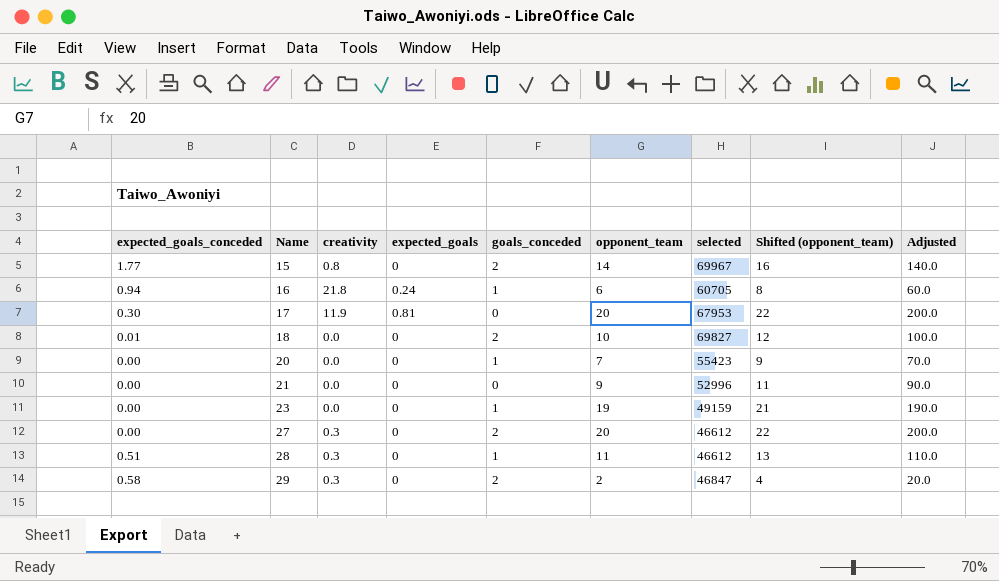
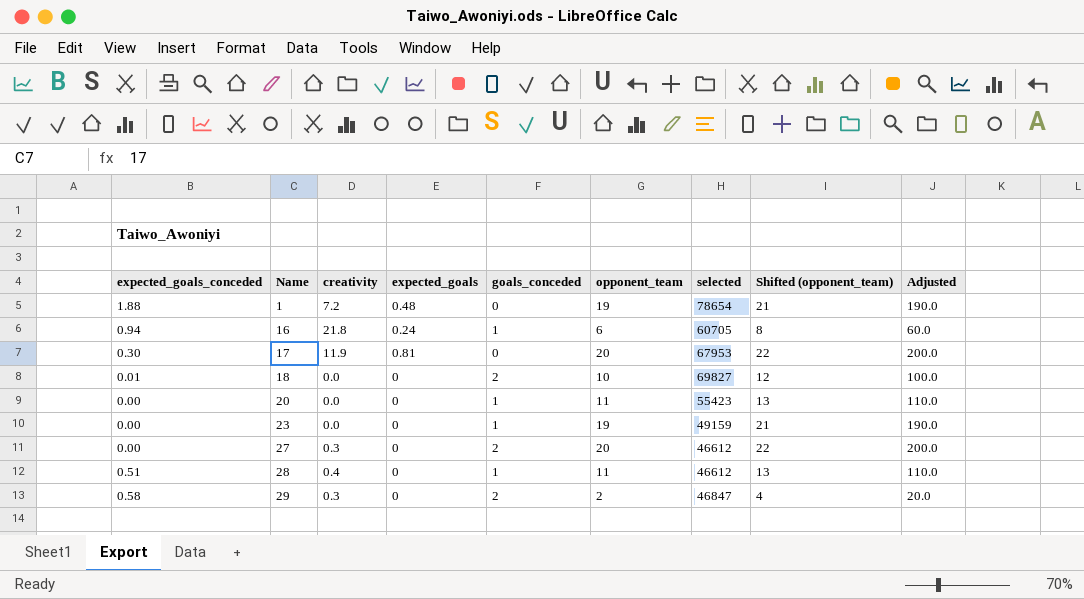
row 15: 1.77 | 0.8 | 0 | 2 | 14 | 69967 | 16 | 140.0 -> none
row 21: 0.00 | 0.0 | 0 | 0 | 9 | 52996 | 11 | 90.0 -> none
row 1: none -> 1.88 | 7.2 | 0.48 | 0 | 19 | 78654 | 21 | 190.0
20 | opponent_team: 7 -> 11
20 | Shifted (opponent_team): 9 -> 13
20 | Adjusted: 70.0 -> 110.0
28 | creativity: 0.3 -> 0.4

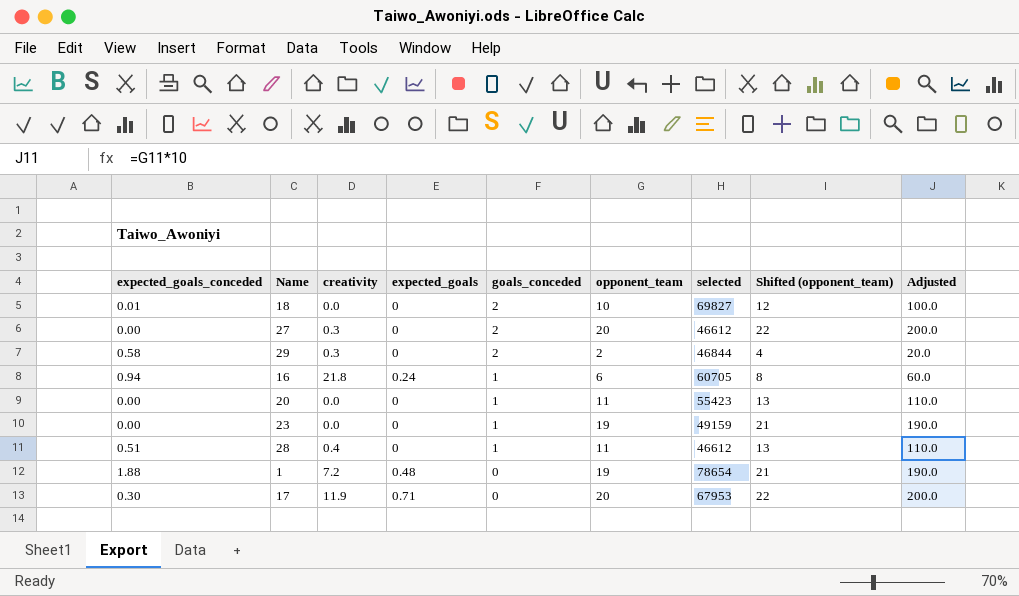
row order: Name ascending -> goals_conceded descending
29 | selected: 46847 -> 46844
17 | expected_goals: 0.81 -> 0.71

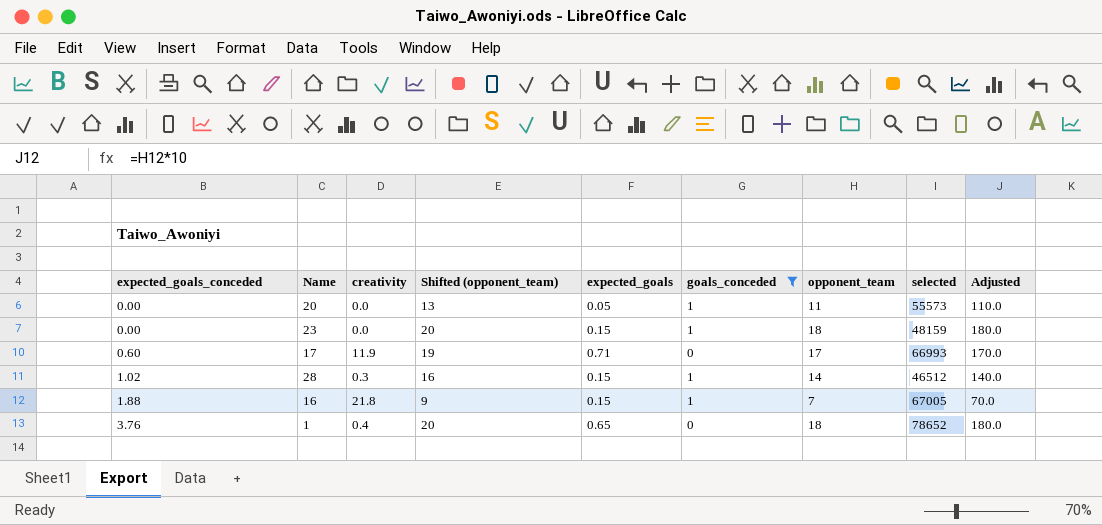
filter: none -> goals_conceded != 2
row order: goals_conceded descending -> expected_goals_conceded ascending
column Shifted (opponent_team) | position: 8 -> 4
20 | expected_goals: 0 -> 0.05
20 | selected: 55423 -> 55573
23 | Shifted (opponent_team): 21 -> 20
23 | expected_goals: 0 -> 0.15
23 | opponent_team: 19 -> 18
23 | selected: 49159 -> 48159
23 | Adjusted: 190.0 -> 180.0
17 | expected_goals_conceded: 0.30 -> 0.60
17 | Shifted (opponent_team): 22 -> 19
17 | opponent_team: 20 -> 17
17 | selected: 67953 -> 66993
17 | Adjusted: 200.0 -> 170.0
28 | expected_goals_conceded: 0.51 -> 1.02
28 | creativity: 0.4 -> 0.3
28 | Shifted (opponent_team): 13 -> 16
28 | expected_goals: 0 -> 0.15
28 | opponent_team: 11 -> 14
28 | selected: 46612 -> 46512
28 | Adjusted: 110.0 -> 140.0
16 | expected_goals_conceded: 0.94 -> 1.88
16 | Shifted (opponent_team): 8 -> 9
16 | expected_goals: 0.24 -> 0.15
16 | opponent_team: 6 -> 7
16 | selected: 60705 -> 67005
16 | Adjusted: 60.0 -> 70.0
1 | expected_goals_conceded: 1.88 -> 3.76
1 | creativity: 7.2 -> 0.4
1 | Shifted (opponent_team): 21 -> 20
1 | expected_goals: 0.48 -> 0.65
1 | opponent_team: 19 -> 18
1 | selected: 78654 -> 78652
1 | Adjusted: 190.0 -> 180.0

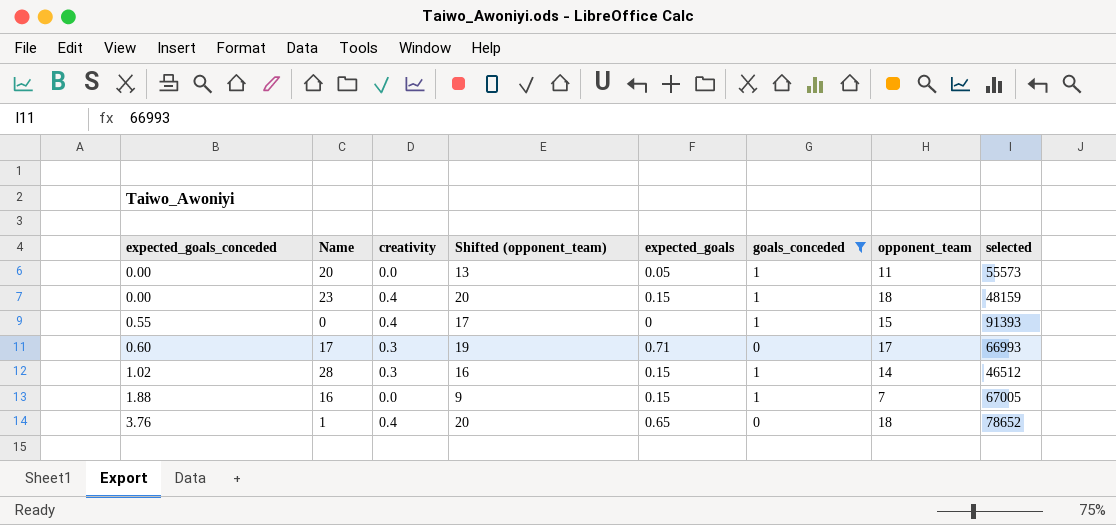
column Adjusted | formula: [opponent_team] * 10 -> none
23 | creativity: 0.0 -> 0.4
row 0: none -> 0.55 | 0.4 | 17 | 0 | 1 | 15 | 91393
17 | creativity: 11.9 -> 0.3
16 | creativity: 21.8 -> 0.0

